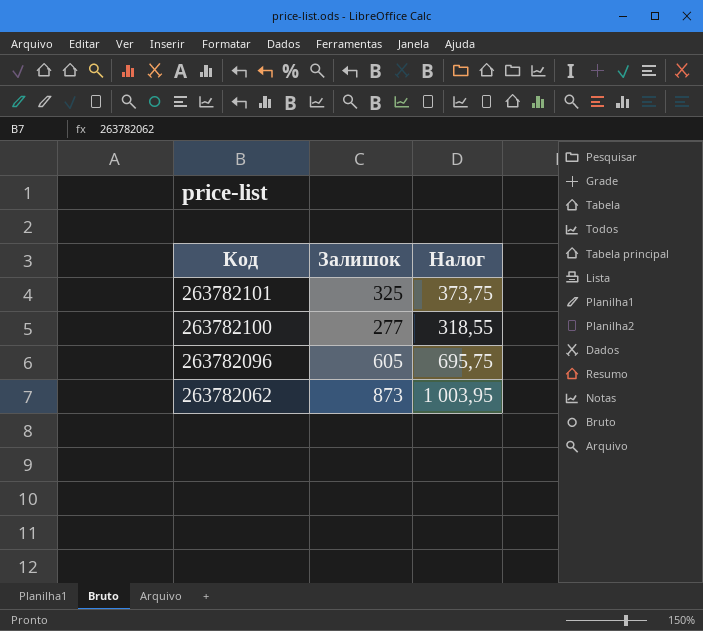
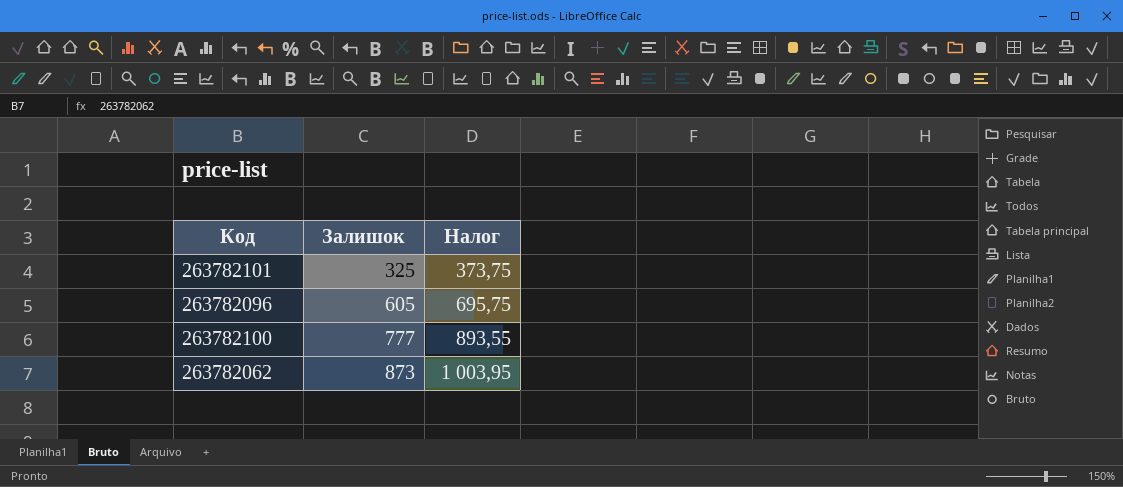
row order: Код descending -> Залишок ascending
263782100 | Залишок: 277 -> 777
263782100 | Налог: 318,55 -> 893,55

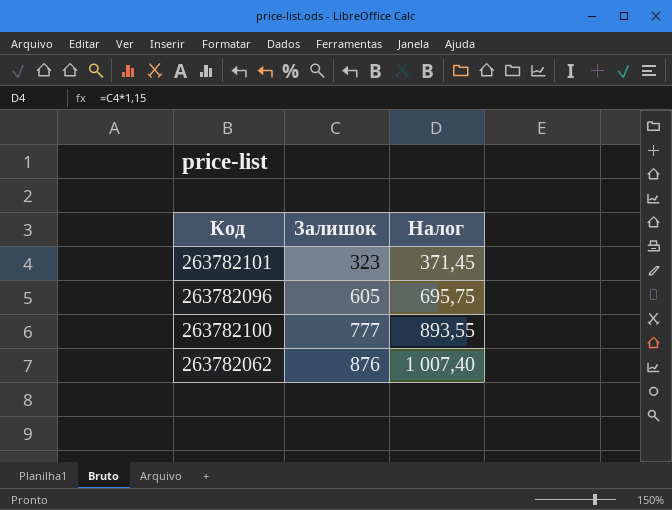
263782101 | Залишок: 325 -> 323
263782101 | Налог: 373,75 -> 371,45
263782062 | Залишок: 873 -> 876
263782062 | Налог: 1 003,95 -> 1 007,40

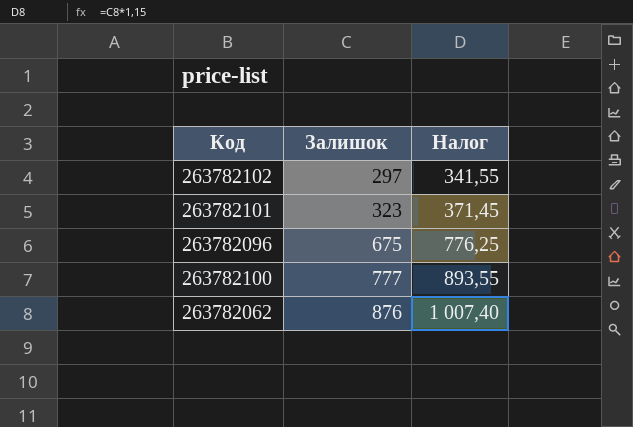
row 263782102: none -> 297 | 341,55
263782096 | Залишок: 605 -> 675
263782096 | Налог: 695,75 -> 776,25

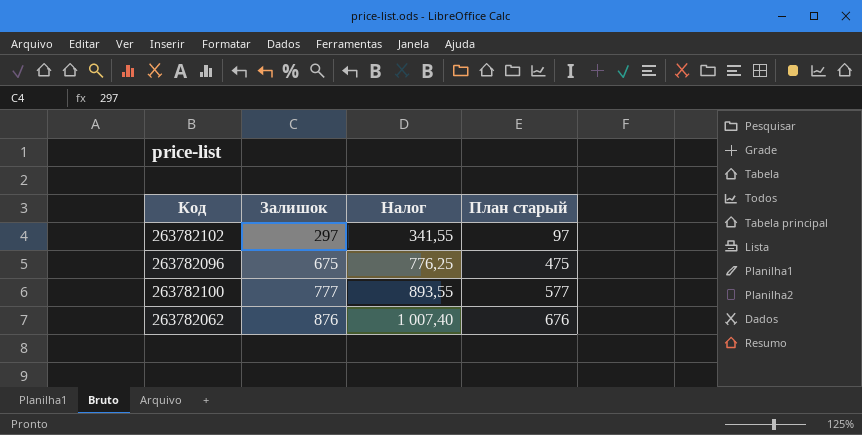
column План старый | formula: none -> [Залишок] - 200
row 263782101: 323 | 371,45 -> none

